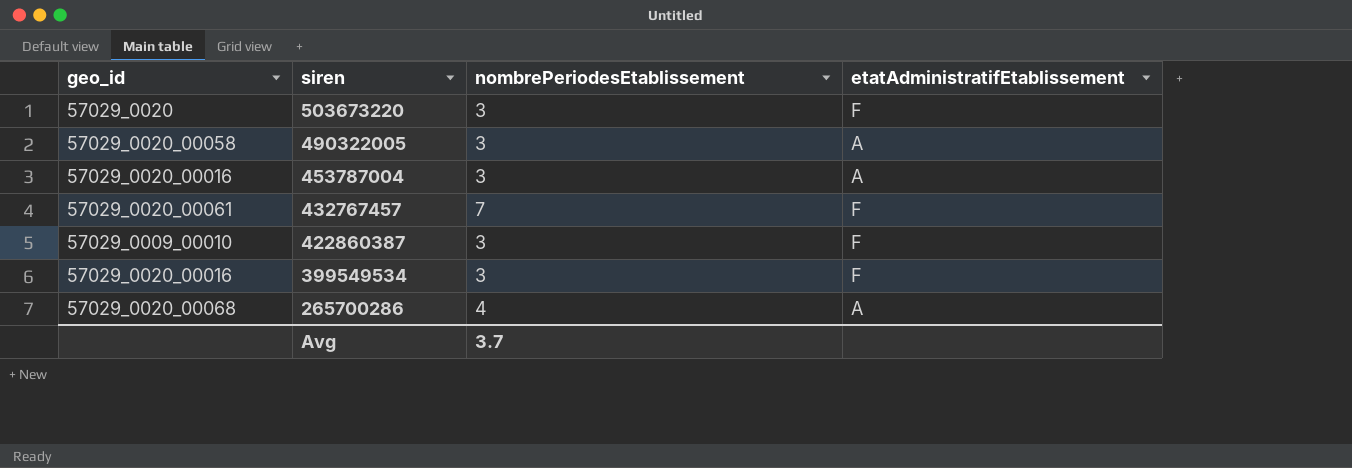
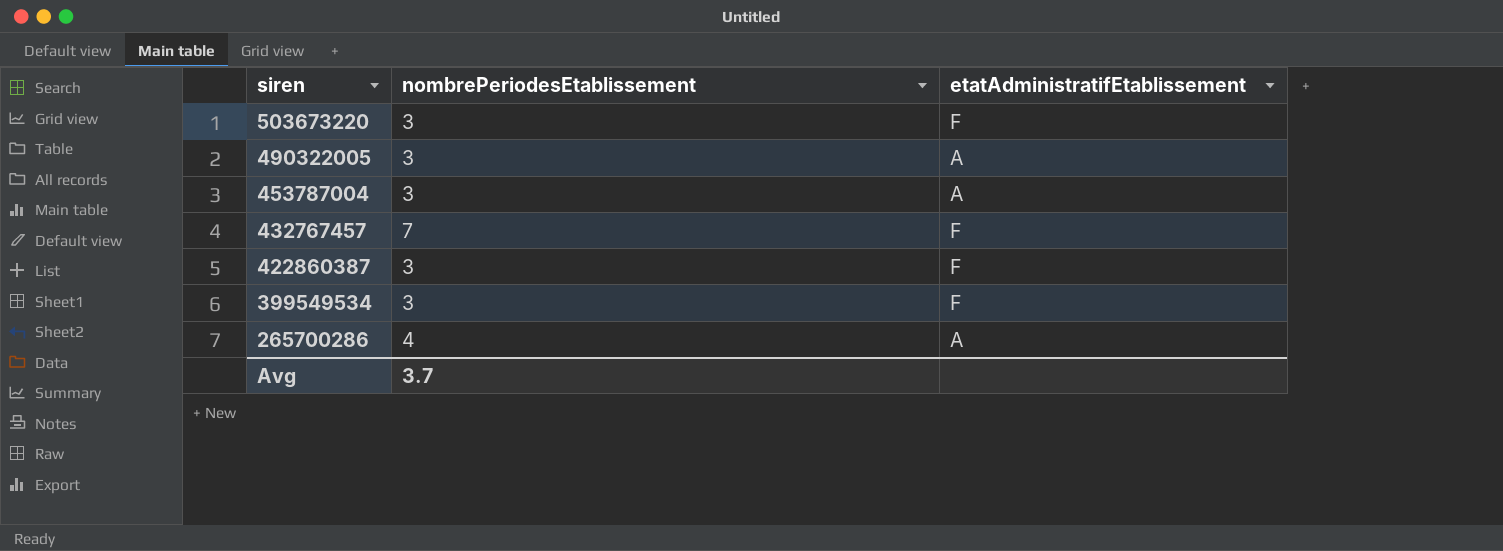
column geo_id | position: 1 -> none

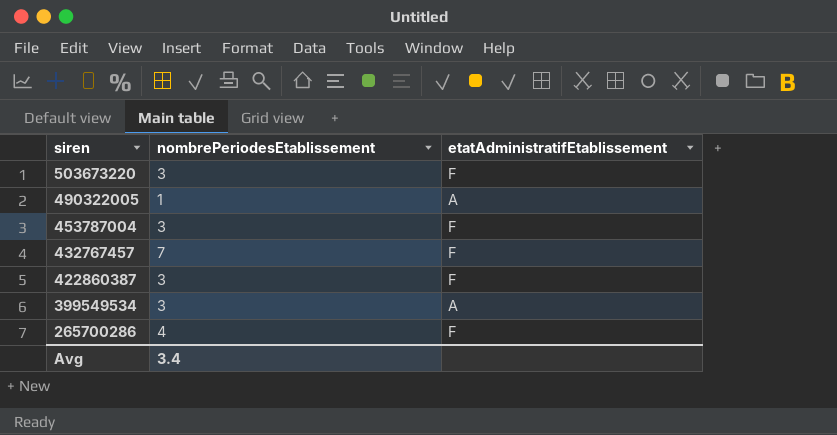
490322005 | nombrePeriodesEtablissement: 3 -> 1
453787004 | etatAdministratifEtablissement: A -> F
399549534 | etatAdministratifEtablissement: F -> A
265700286 | etatAdministratifEtablissement: A -> F
Avg | nombrePeriodesEtablissement: 3.7 -> 3.4

